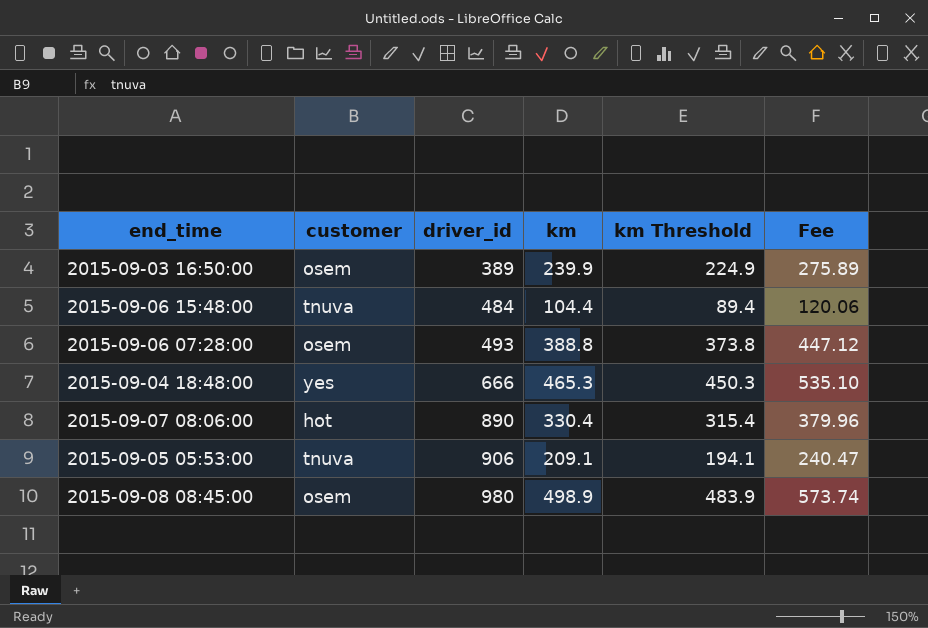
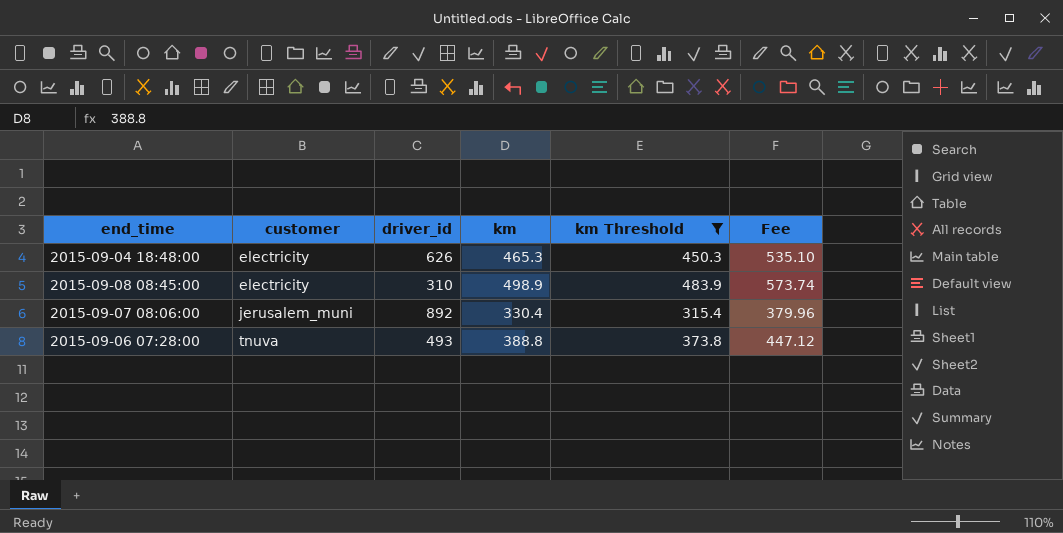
filter: none -> km Threshold >= 315.4
row order: driver_id ascending -> customer ascending
2015-09-04 18:48:00 | customer: yes -> electricity
2015-09-04 18:48:00 | driver_id: 666 -> 626
2015-09-08 08:45:00 | customer: osem -> electricity
2015-09-08 08:45:00 | driver_id: 980 -> 310
2015-09-07 08:06:00 | customer: hot -> jerusalem_muni
2015-09-07 08:06:00 | driver_id: 890 -> 892
2015-09-06 07:28:00 | customer: osem -> tnuva

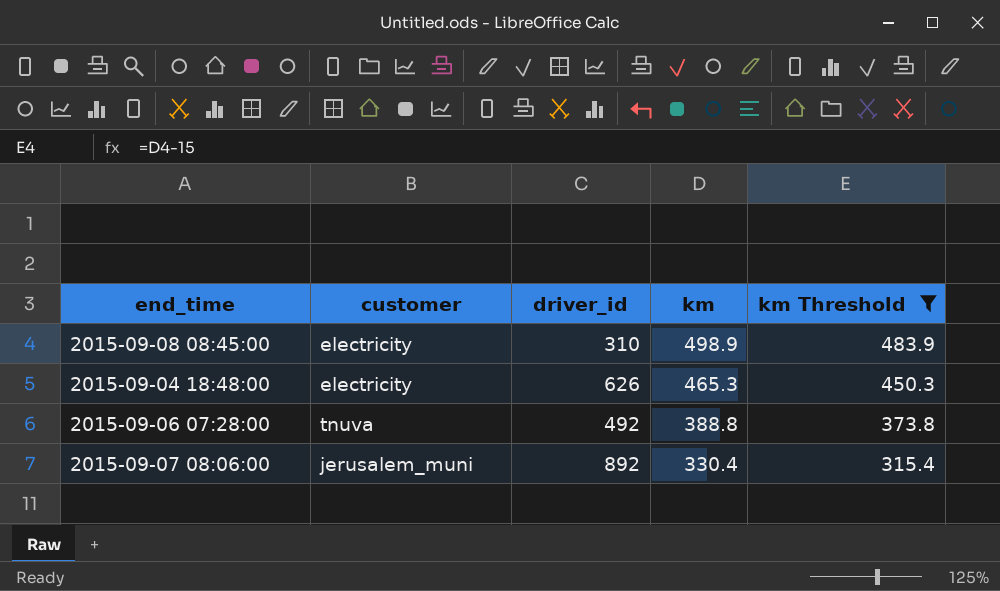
row order: customer ascending -> km descending
column Fee | formula: [km] * 1.15 -> none
2015-09-06 07:28:00 | driver_id: 493 -> 492

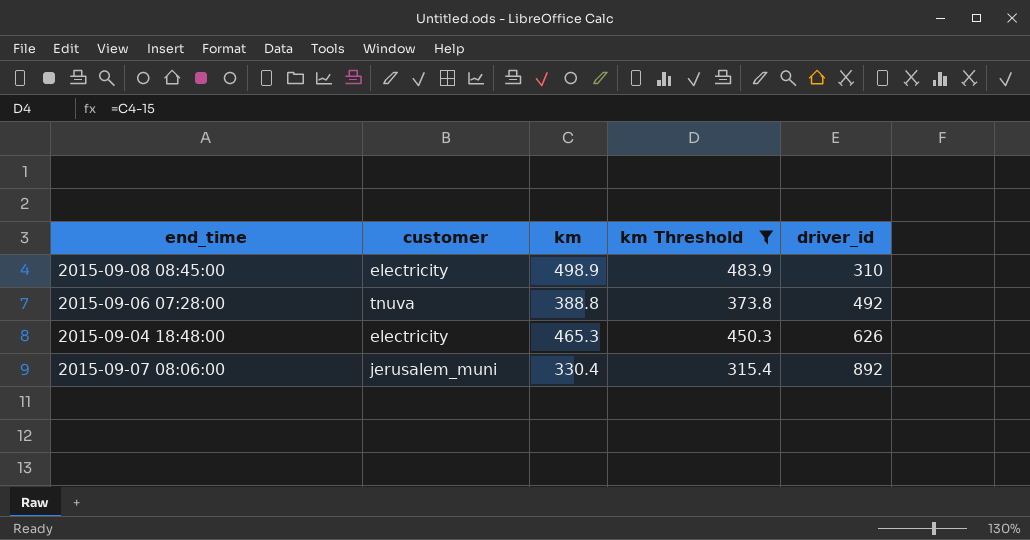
row order: km descending -> driver_id ascending
column driver_id | position: 3 -> 5

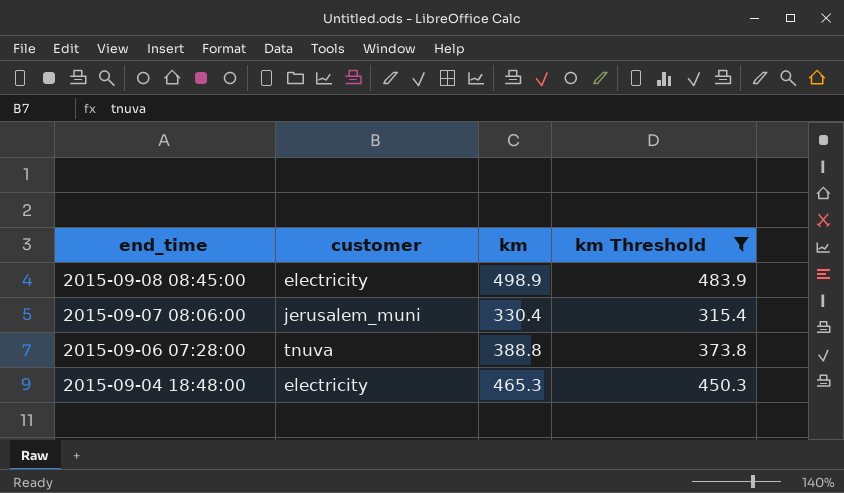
row order: driver_id ascending -> end_time descending
column driver_id | position: 5 -> none

